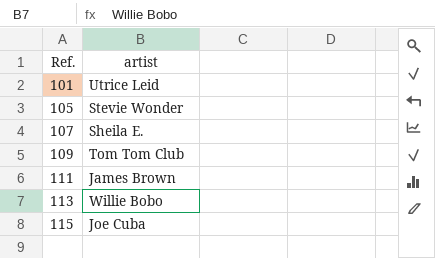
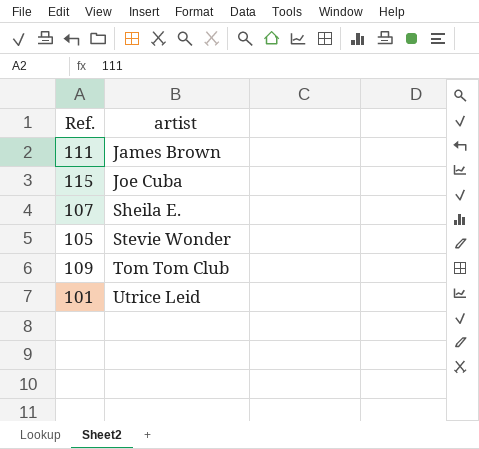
row order: Ref. ascending -> artist ascending
row 113: Willie Bobo -> none

